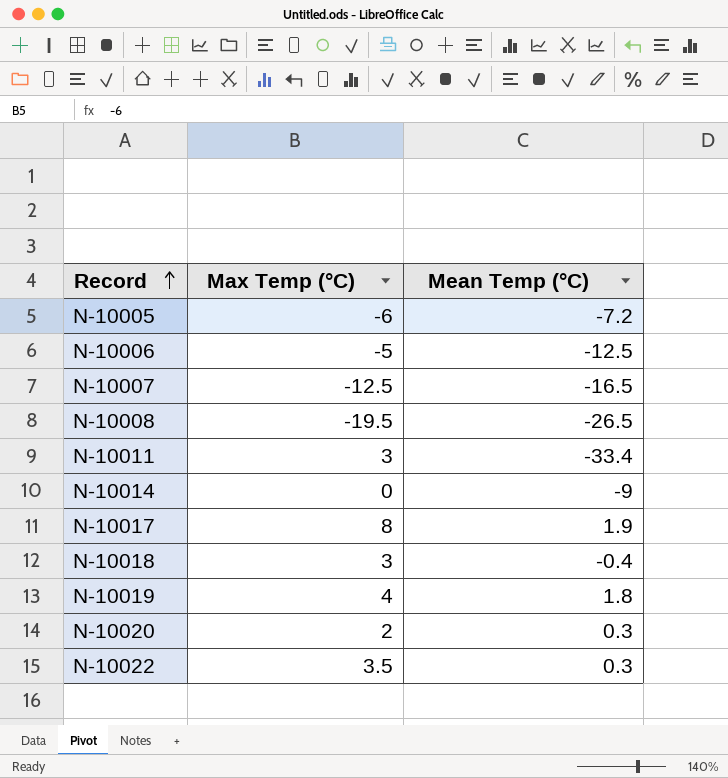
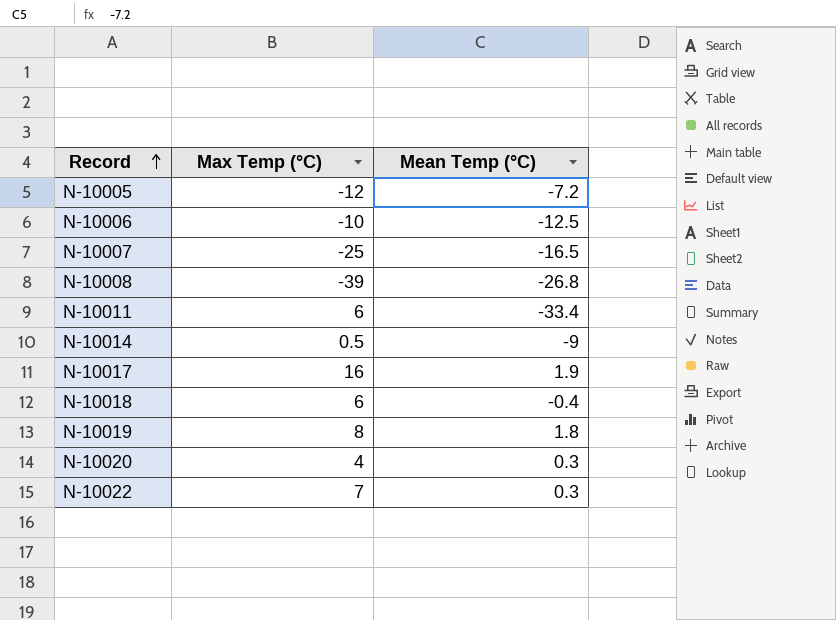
N-10005 | Max Temp (°C): -6 -> -12
N-10006 | Max Temp (°C): -5 -> -10
N-10007 | Max Temp (°C): -12.5 -> -25
N-10008 | Max Temp (°C): -19.5 -> -39
N-10008 | Mean Temp (°C): -26.5 -> -26.8
N-10011 | Max Temp (°C): 3 -> 6
N-10014 | Max Temp (°C): 0 -> 0.5
N-10017 | Max Temp (°C): 8 -> 16
N-10018 | Max Temp (°C): 3 -> 6
N-10019 | Max Temp (°C): 4 -> 8
N-10020 | Max Temp (°C): 2 -> 4
N-10022 | Max Temp (°C): 3.5 -> 7

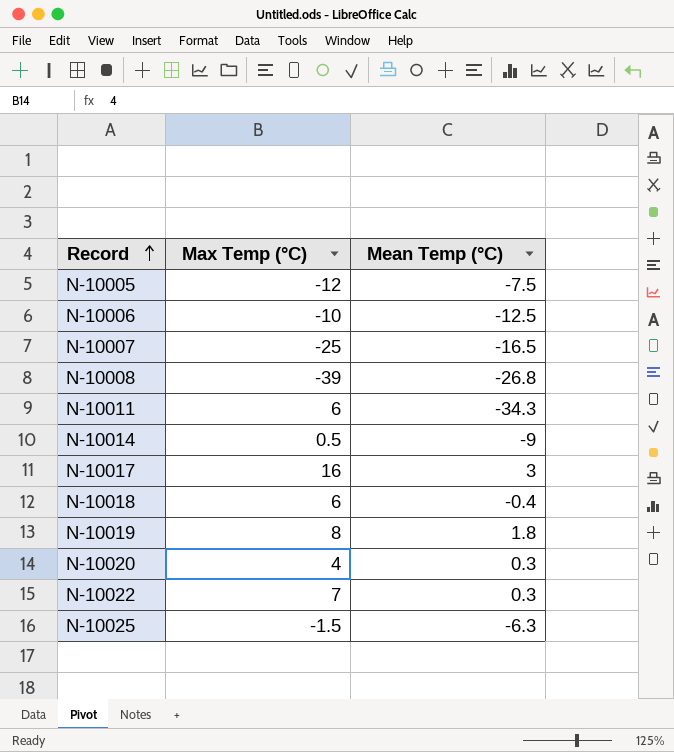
N-10005 | Mean Temp (°C): -7.2 -> -7.5
N-10011 | Mean Temp (°C): -33.4 -> -34.3
N-10017 | Mean Temp (°C): 1.9 -> 3
row N-10025: none -> -1.5 | -6.3

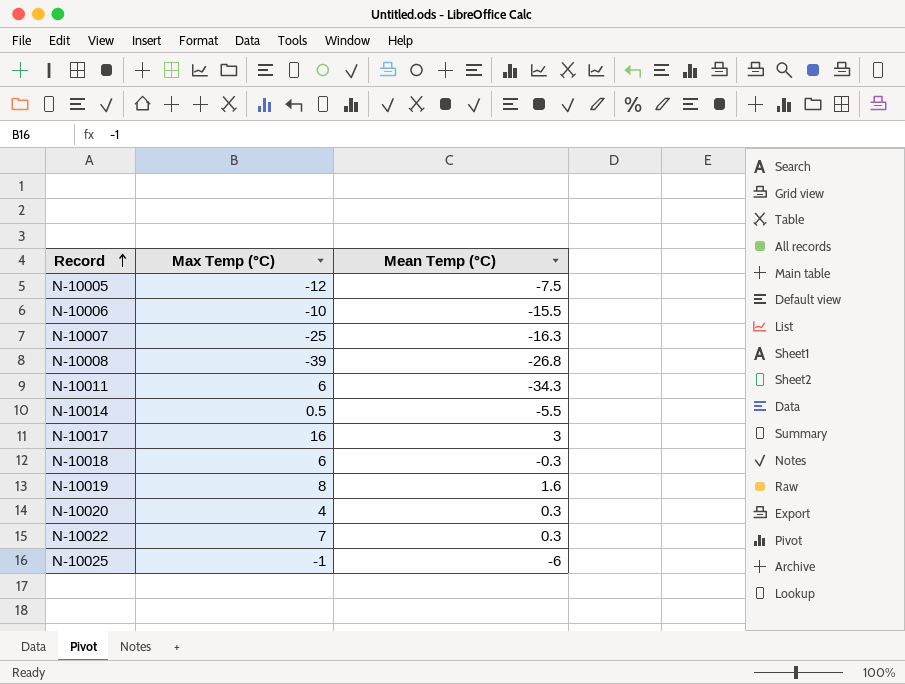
N-10006 | Mean Temp (°C): -12.5 -> -15.5
N-10007 | Mean Temp (°C): -16.5 -> -16.3
N-10014 | Mean Temp (°C): -9 -> -5.5
N-10018 | Mean Temp (°C): -0.4 -> -0.3
N-10019 | Mean Temp (°C): 1.8 -> 1.6
N-10025 | Max Temp (°C): -1.5 -> -1
N-10025 | Mean Temp (°C): -6.3 -> -6

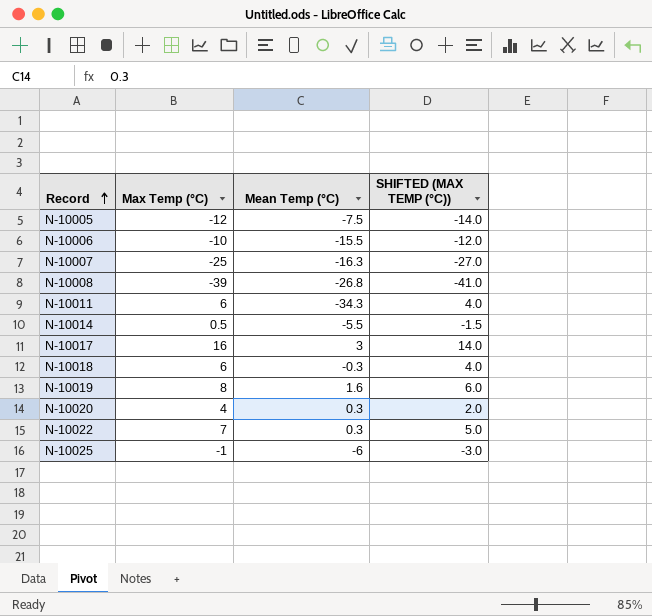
column SHIFTED (MAX TEMP (°C)) | formula: none -> [Max Temp (°C)] - 2

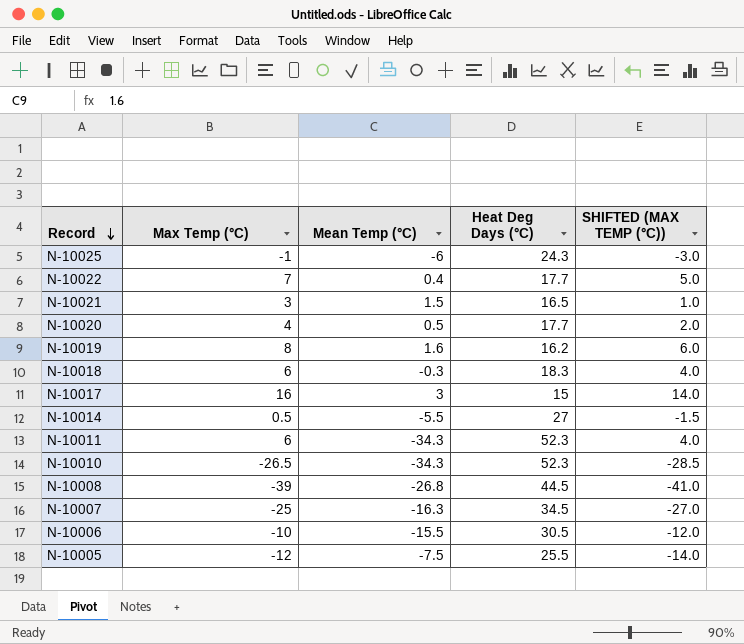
row order: Record ascending -> Record descending
column Heat Deg Days (°C) | position: none -> 4
N-10022 | Mean Temp (°C): 0.3 -> 0.4
row N-10021: none -> 3 | 1.5 | 16.5 | 1.0
N-10020 | Mean Temp (°C): 0.3 -> 0.5
row N-10010: none -> -26.5 | -34.3 | 52.3 | -28.5

